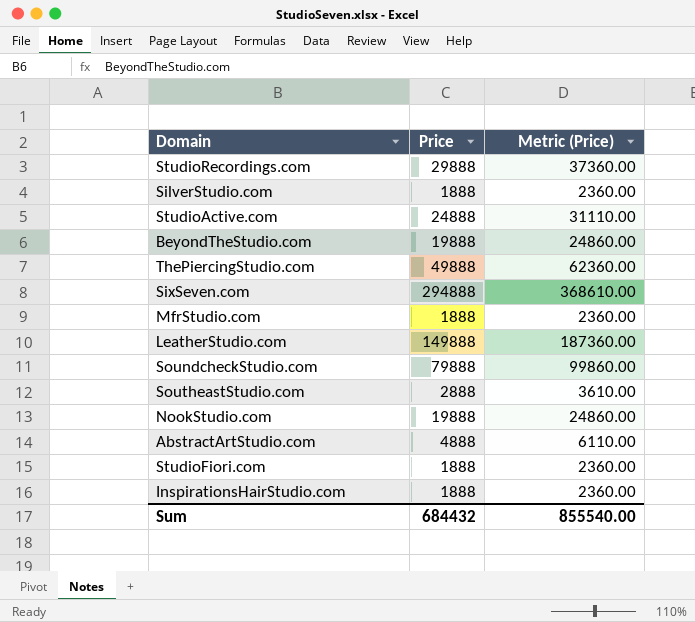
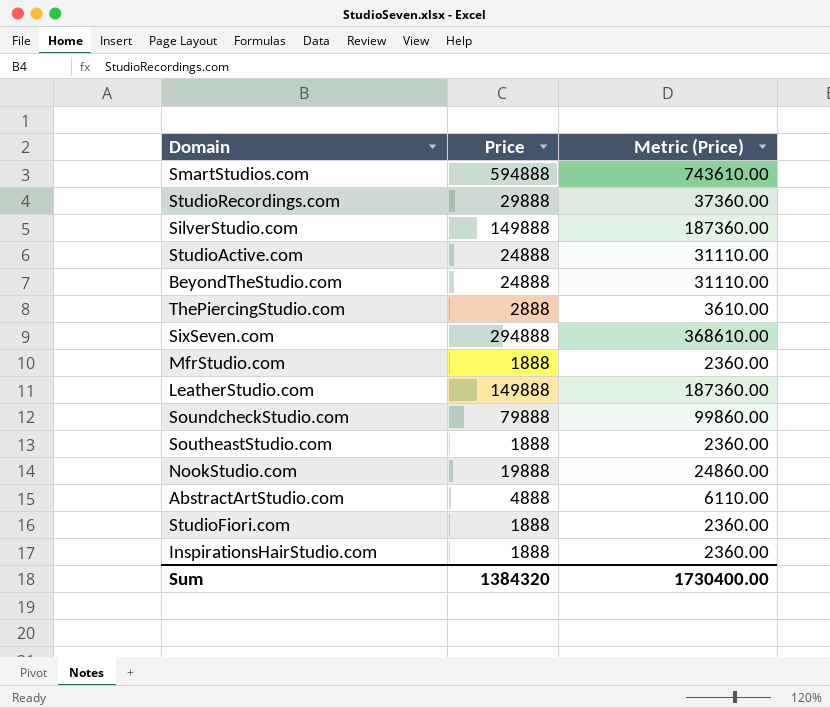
row SmartStudios.com: none -> 594888 | 743610.00
SilverStudio.com | Price: 1888 -> 149888
SilverStudio.com | Metric (Price): 2360.00 -> 187360.00
BeyondTheStudio.com | Price: 19888 -> 24888
BeyondTheStudio.com | Metric (Price): 24860.00 -> 31110.00
ThePiercingStudio.com | Price: 49888 -> 2888
ThePiercingStudio.com | Metric (Price): 62360.00 -> 3610.00
SoutheastStudio.com | Price: 2888 -> 1888
SoutheastStudio.com | Metric (Price): 3610.00 -> 2360.00
Sum | Price: 684432 -> 1384320
Sum | Metric (Price): 855540.00 -> 1730400.00

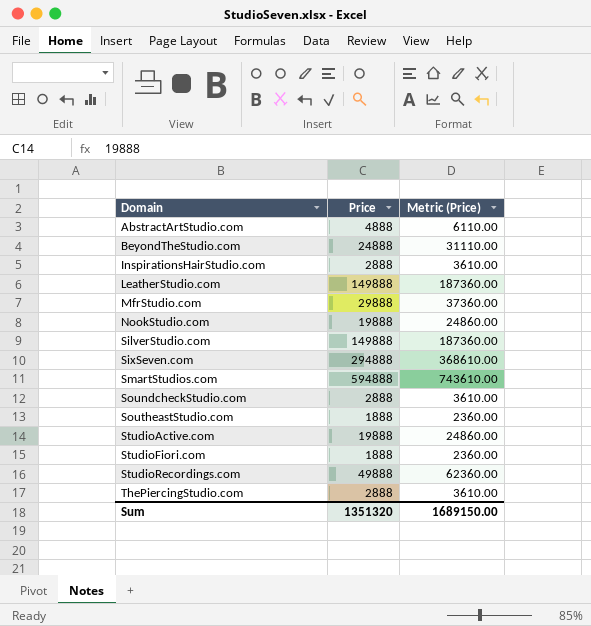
row order: none -> Domain ascending
InspirationsHairStudio.com | Price: 1888 -> 2888
InspirationsHairStudio.com | Metric (Price): 2360.00 -> 3610.00
MfrStudio.com | Price: 1888 -> 29888
MfrStudio.com | Metric (Price): 2360.00 -> 37360.00
SoundcheckStudio.com | Price: 79888 -> 2888
SoundcheckStudio.com | Metric (Price): 99860.00 -> 3610.00
StudioActive.com | Price: 24888 -> 19888
StudioActive.com | Metric (Price): 31110.00 -> 24860.00
StudioRecordings.com | Price: 29888 -> 49888
StudioRecordings.com | Metric (Price): 37360.00 -> 62360.00
Sum | Price: 1384320 -> 1351320
Sum | Metric (Price): 1730400.00 -> 1689150.00

